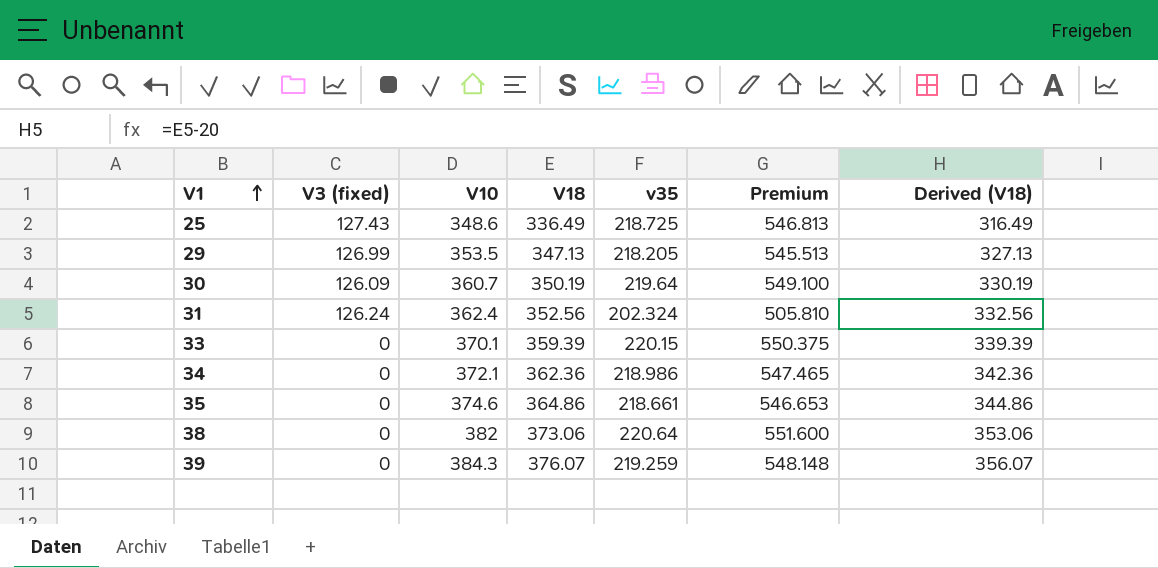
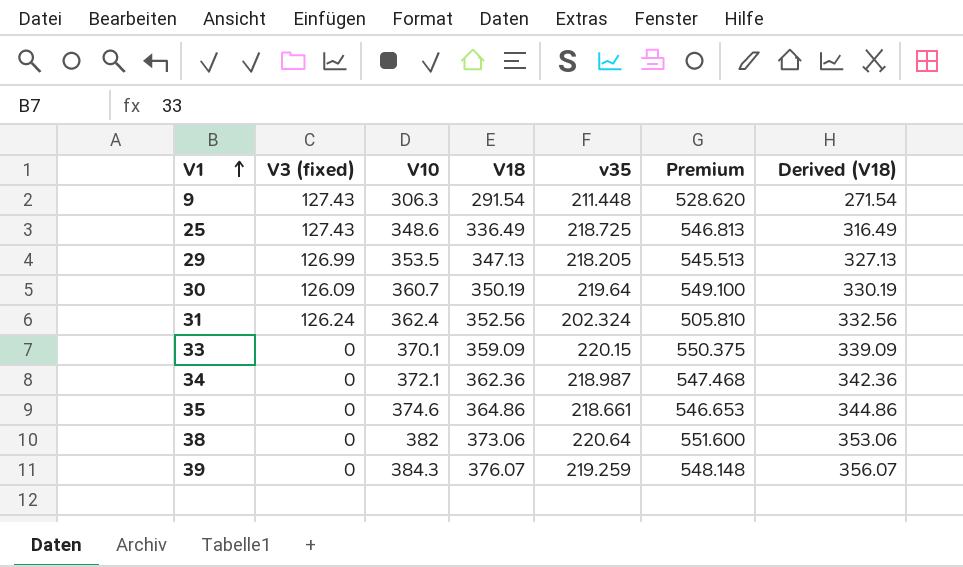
row 9: none -> 127.43 | 306.3 | 291.54 | 211.448 | 528.620 | 271.54
33 | V18: 359.39 -> 359.09
33 | Derived (V18): 339.39 -> 339.09
34 | v35: 218.986 -> 218.987
34 | Premium: 547.465 -> 547.468

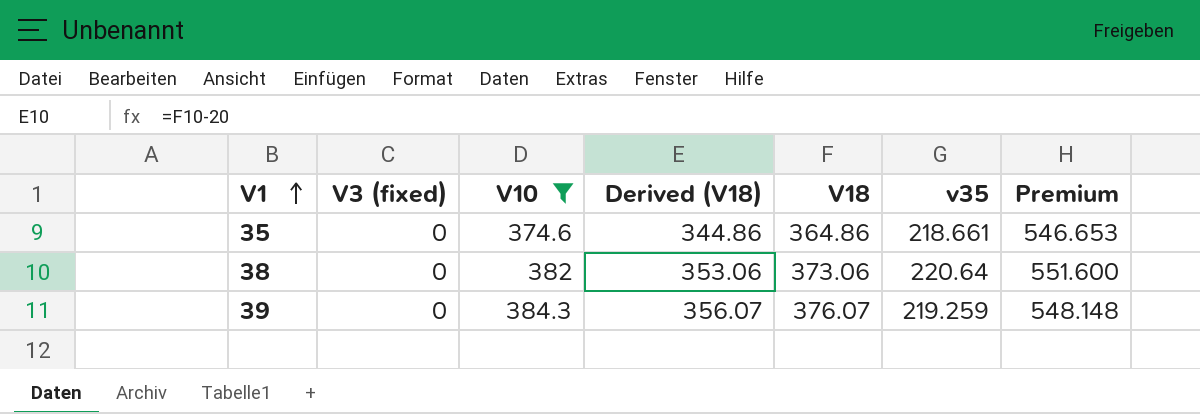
filter: none -> V10 >= 374.6
column Derived (V18) | position: 7 -> 4

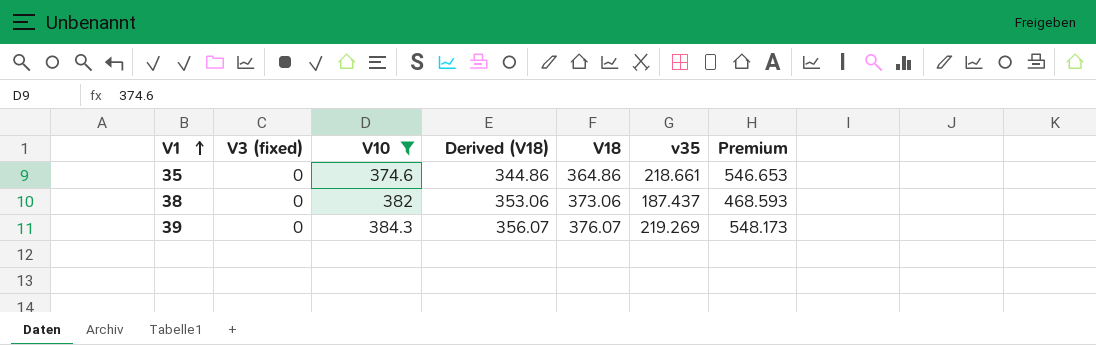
38 | v35: 220.64 -> 187.437
38 | Premium: 551.600 -> 468.593
39 | v35: 219.259 -> 219.269
39 | Premium: 548.148 -> 548.173

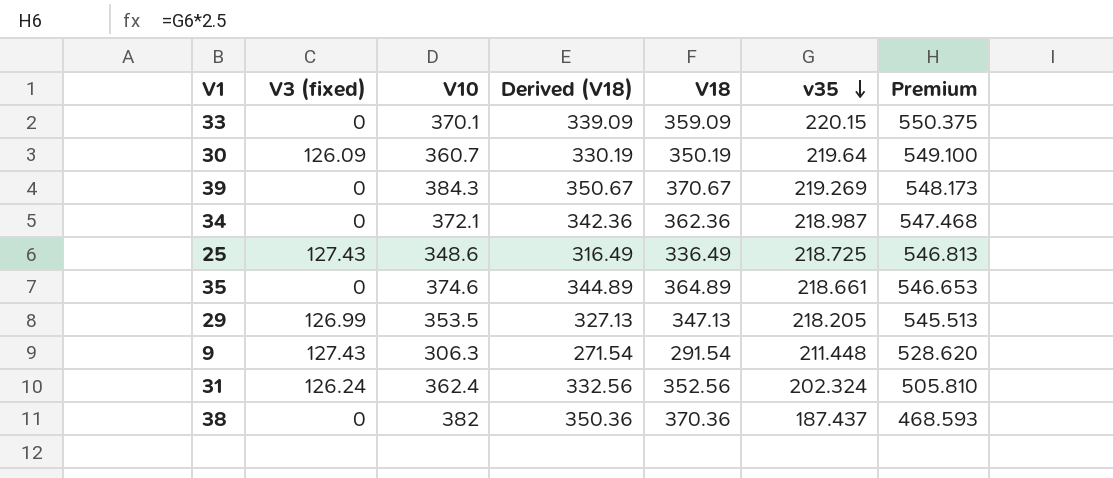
filter: V10 >= 374.6 -> none
row order: V1 ascending -> v35 descending
39 | Derived (V18): 356.07 -> 350.67
39 | V18: 376.07 -> 370.67
35 | Derived (V18): 344.86 -> 344.89
35 | V18: 364.86 -> 364.89
38 | Derived (V18): 353.06 -> 350.36
38 | V18: 373.06 -> 370.36

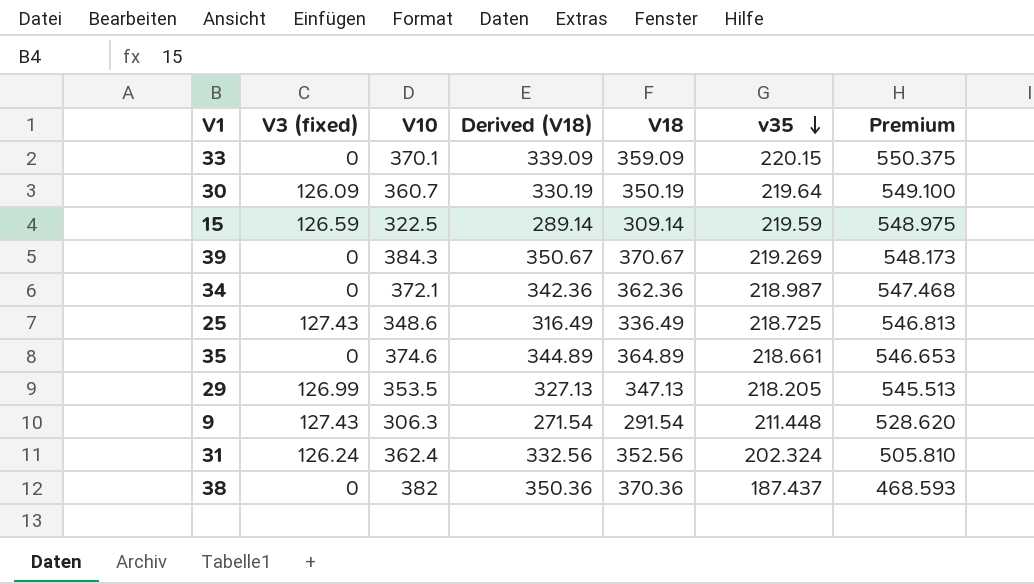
row 15: none -> 126.59 | 322.5 | 289.14 | 309.14 | 219.59 | 548.975

